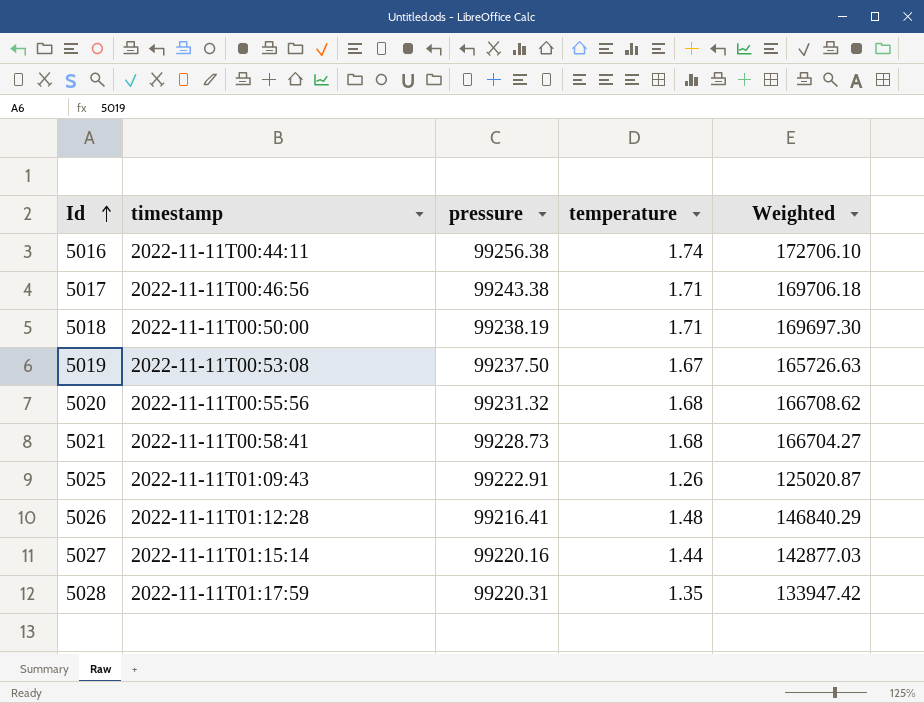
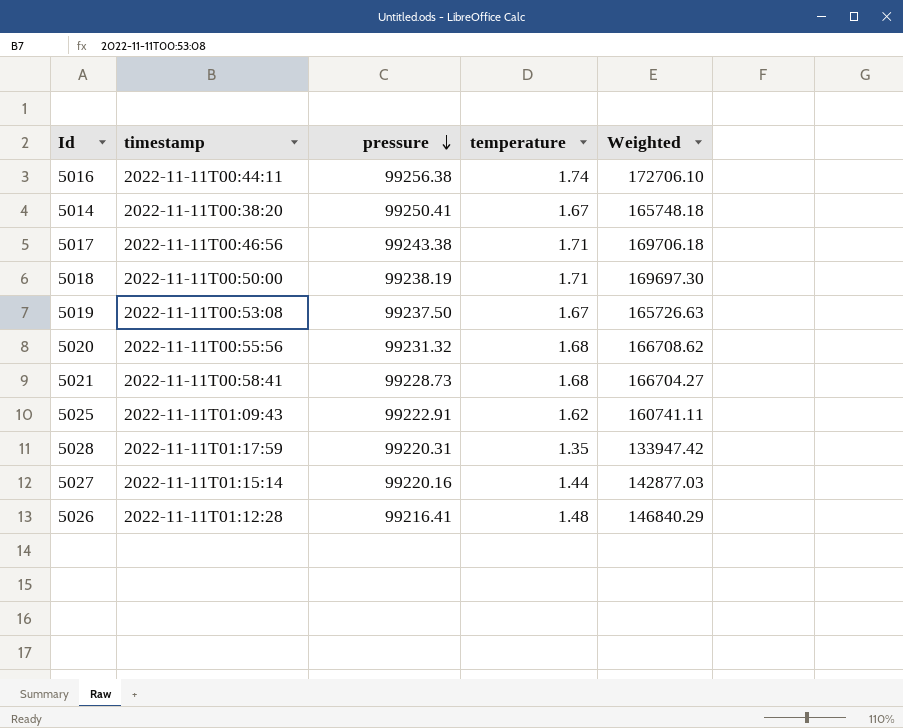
row order: Id ascending -> pressure descending
row 5014: none -> 2022-11-11T00:38:20 | 99250.41 | 1.67 | 165748.18
5025 | temperature: 1.26 -> 1.62
5025 | Weighted: 125020.87 -> 160741.11

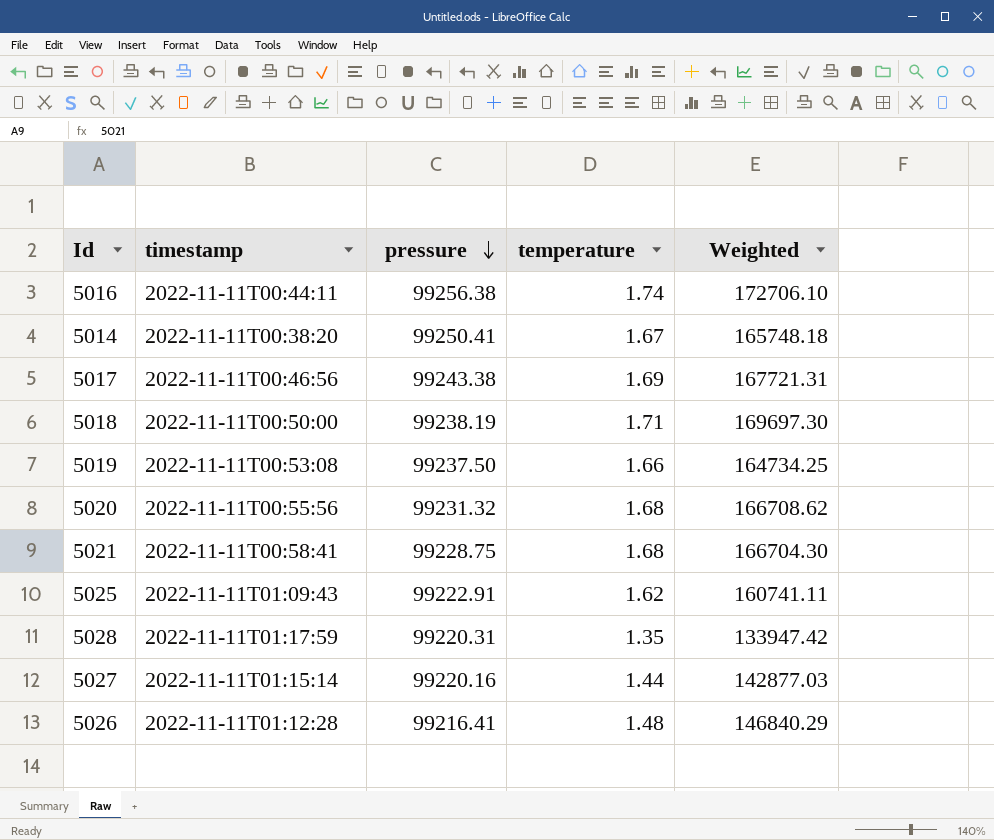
5017 | temperature: 1.71 -> 1.69
5017 | Weighted: 169706.18 -> 167721.31
5019 | temperature: 1.67 -> 1.66
5019 | Weighted: 165726.63 -> 164734.25
5021 | pressure: 99228.73 -> 99228.75
5021 | Weighted: 166704.27 -> 166704.30

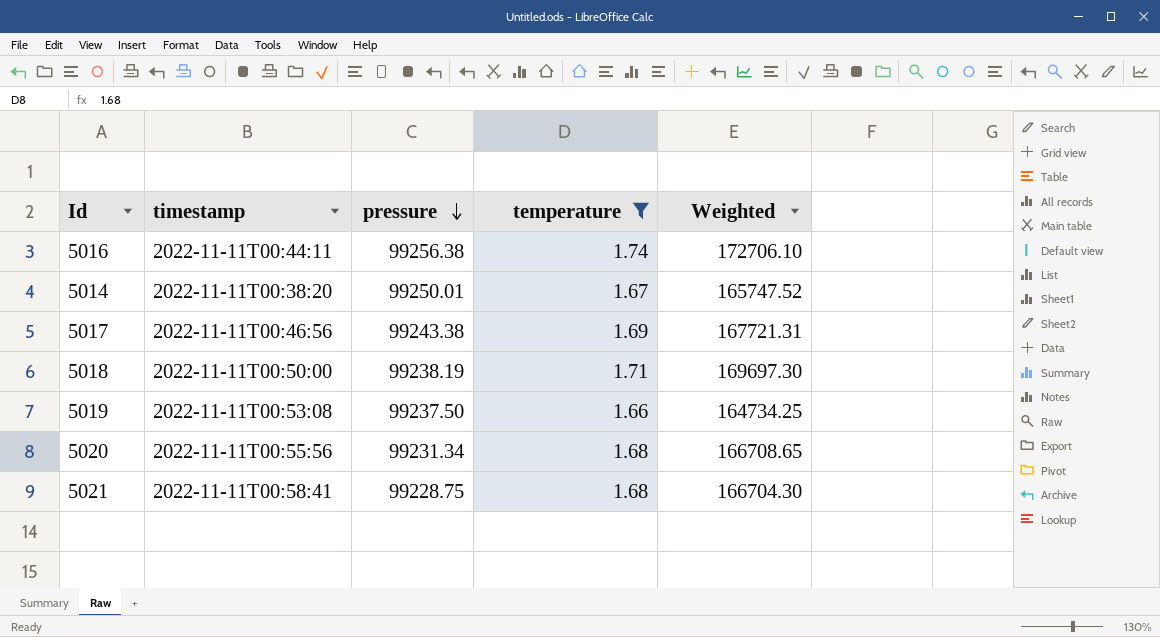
filter: none -> temperature >= 1.66
5014 | pressure: 99250.41 -> 99250.01
5014 | Weighted: 165748.18 -> 165747.52
5020 | pressure: 99231.32 -> 99231.34
5020 | Weighted: 166708.62 -> 166708.65

